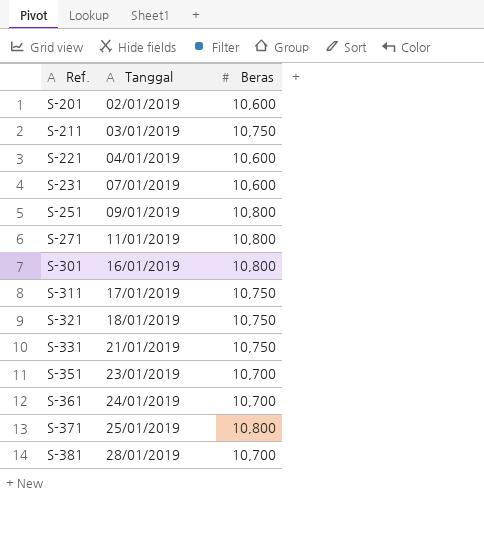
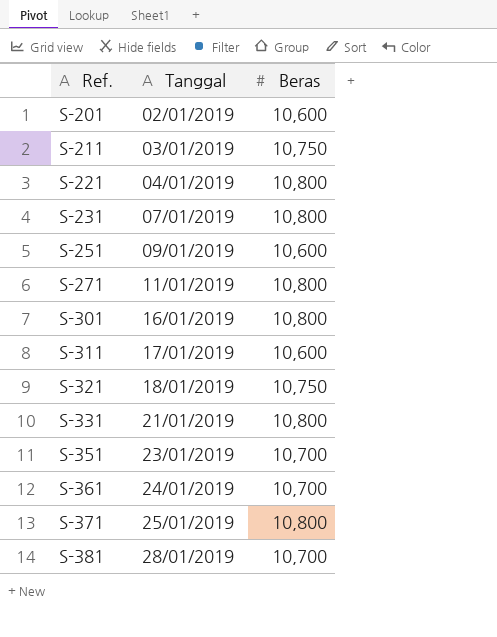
S-221 | Beras: 10,600 -> 10,800
S-231 | Beras: 10,600 -> 10,800
S-251 | Beras: 10,800 -> 10,600
S-311 | Beras: 10,750 -> 10,600
S-331 | Beras: 10,750 -> 10,800

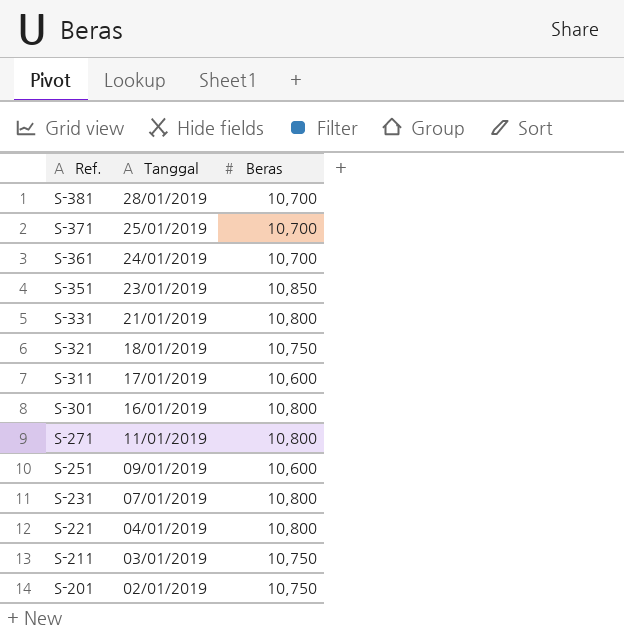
row order: Ref. ascending -> Ref. descending
S-371 | Beras: 10,800 -> 10,700
S-351 | Beras: 10,700 -> 10,850
S-201 | Beras: 10,600 -> 10,750

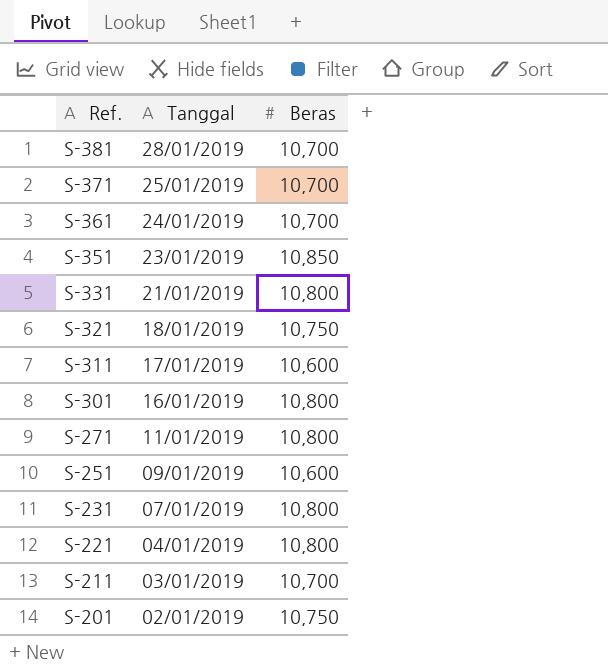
S-211 | Beras: 10,750 -> 10,700

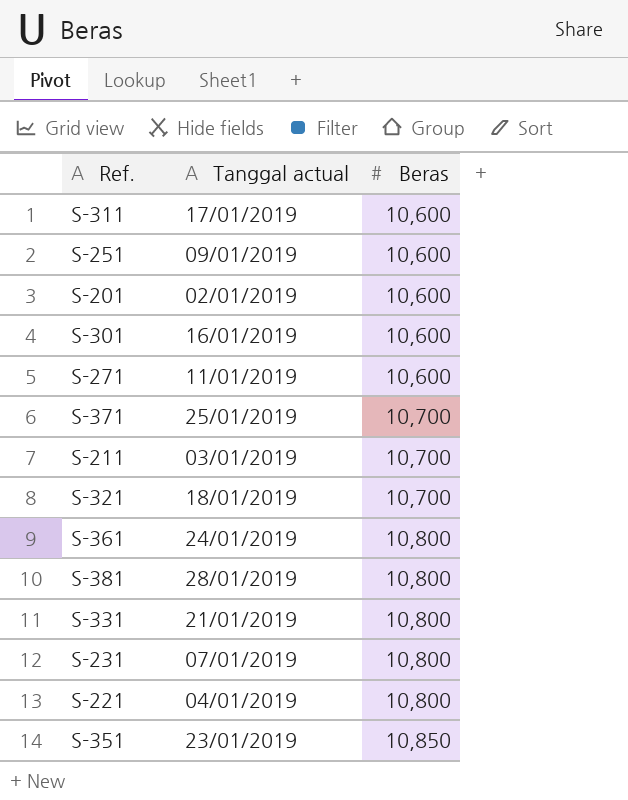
row order: Ref. descending -> Beras ascending
column name: Tanggal -> Tanggal actual
S-201 | Beras: 10,750 -> 10,600
S-301 | Beras: 10,800 -> 10,600
S-271 | Beras: 10,800 -> 10,600
S-321 | Beras: 10,750 -> 10,700
S-361 | Beras: 10,700 -> 10,800
S-381 | Beras: 10,700 -> 10,800

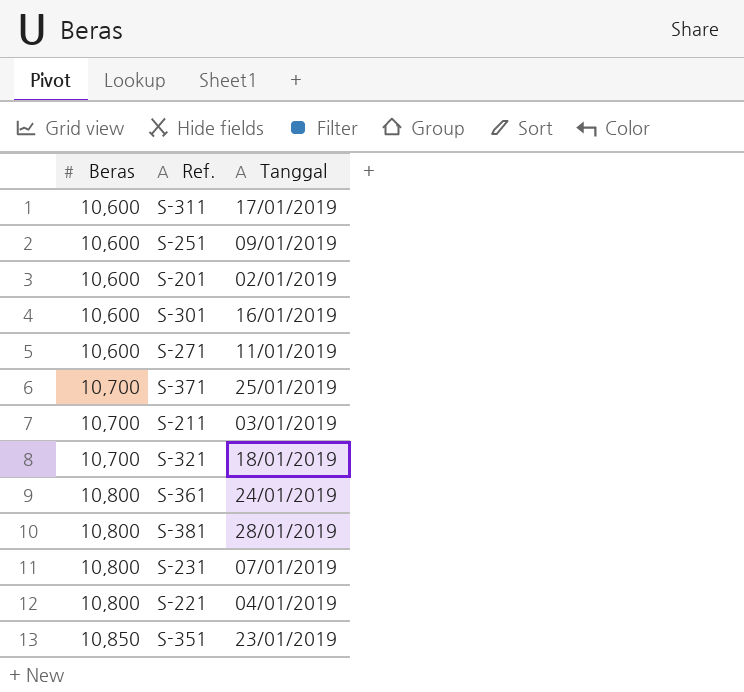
column Beras | position: 3 -> 1
column name: Tanggal actual -> Tanggal
row S-331: 21/01/2019 | 10,800 -> none

